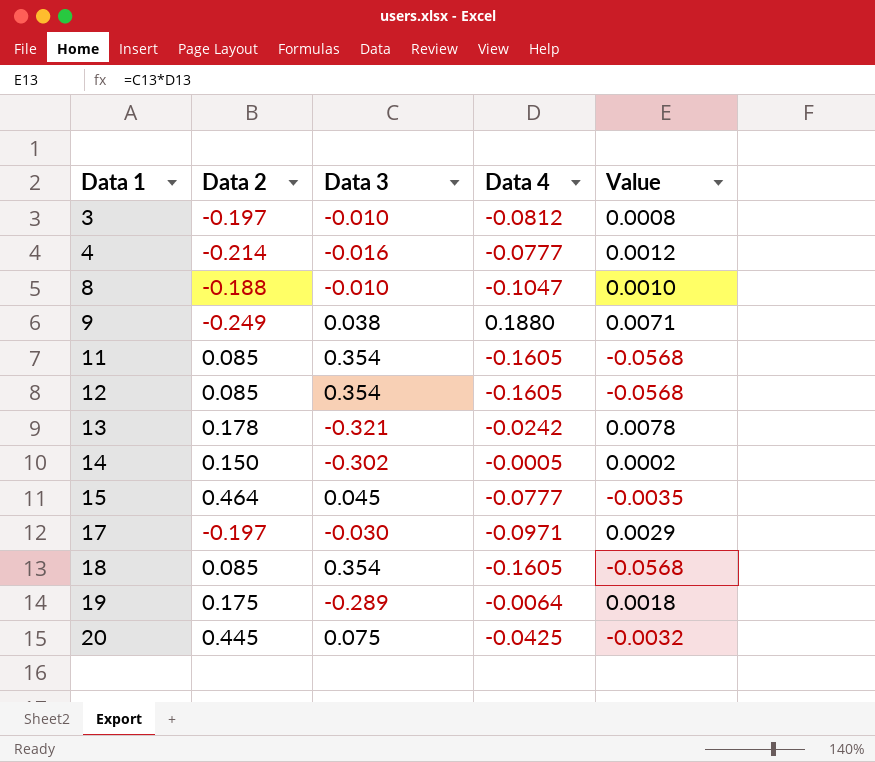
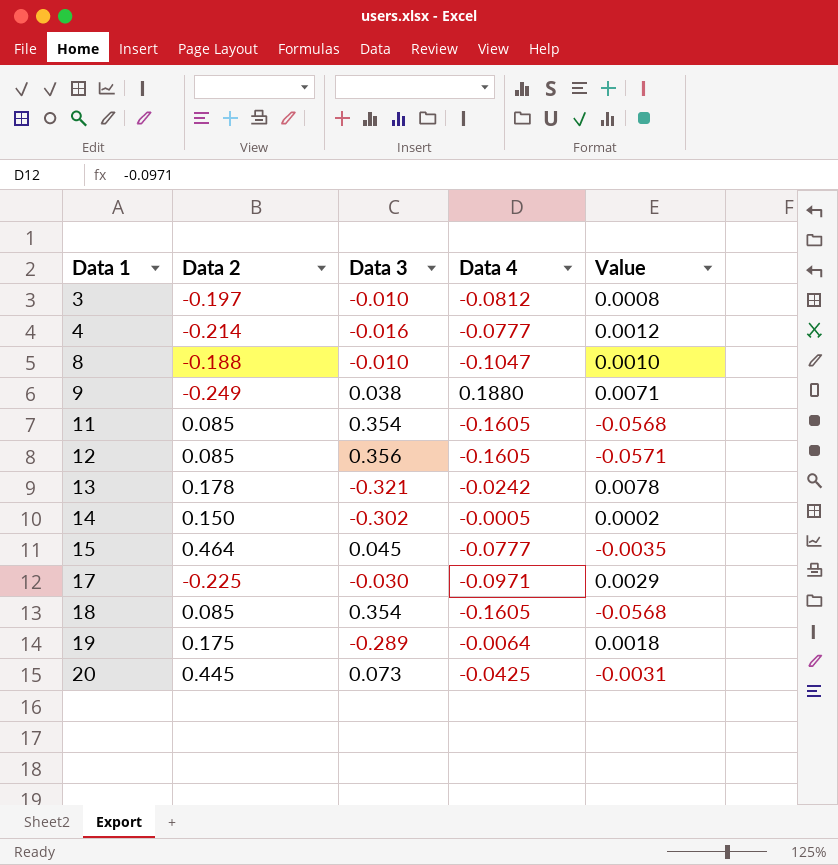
12 | Data 3: 0.354 -> 0.356
12 | Value: -0.0568 -> -0.0571
17 | Data 2: -0.197 -> -0.225
20 | Data 3: 0.075 -> 0.073
20 | Value: -0.0032 -> -0.0031

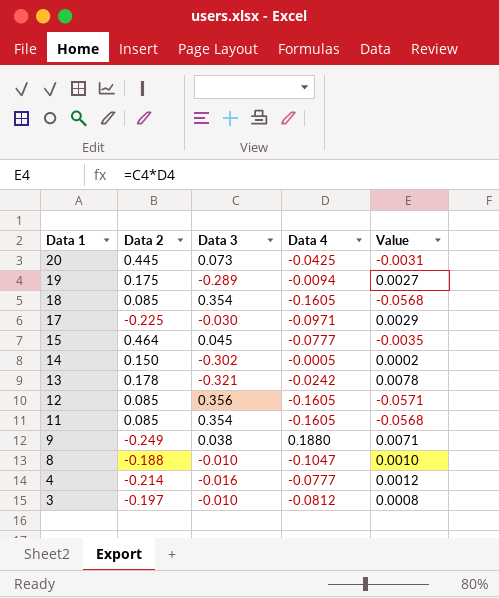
row order: Data 1 ascending -> Data 1 descending
19 | Data 4: -0.0064 -> -0.0094
19 | Value: 0.0018 -> 0.0027

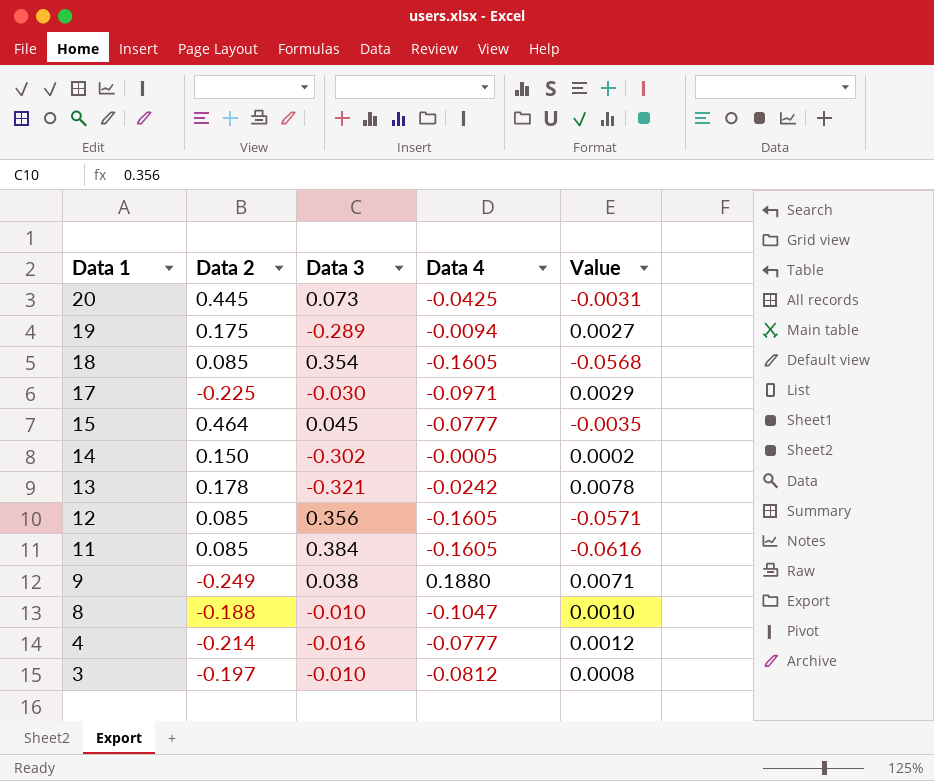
11 | Data 3: 0.354 -> 0.384
11 | Value: -0.0568 -> -0.0616

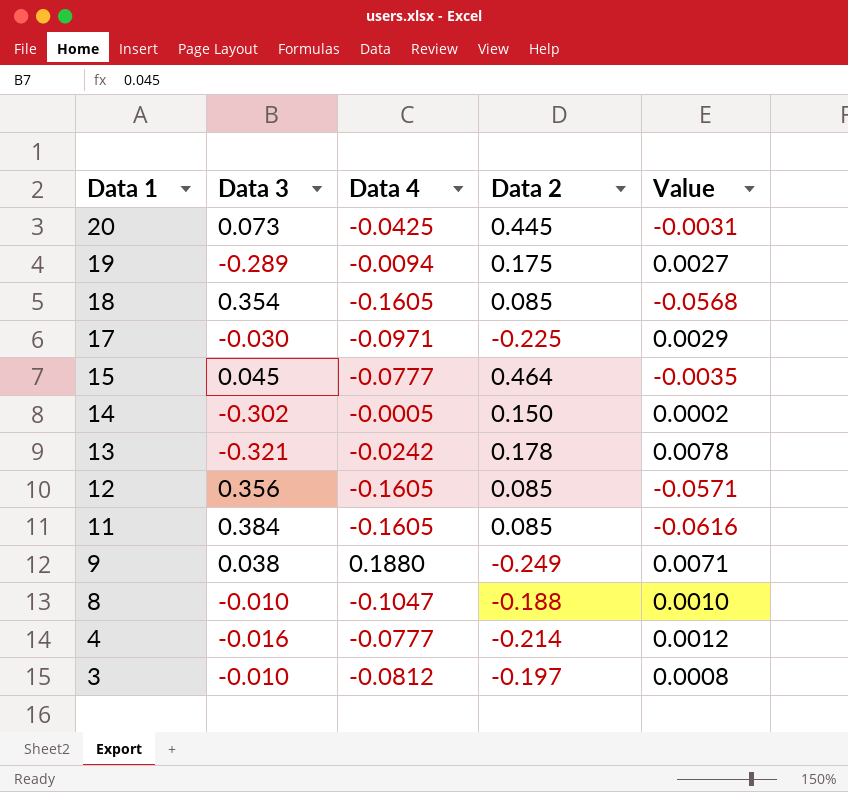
column Data 2 | position: 2 -> 4

